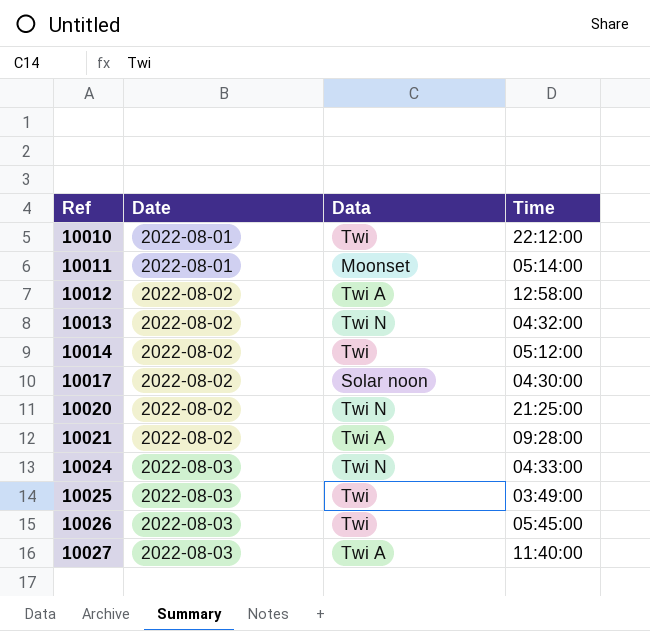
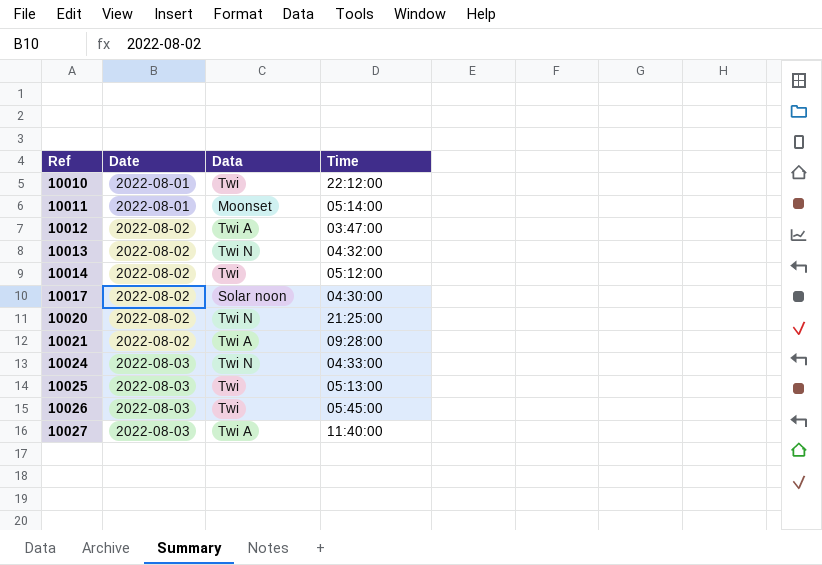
10012 | Time: 12:58:00 -> 03:47:00
10025 | Time: 03:49:00 -> 05:13:00

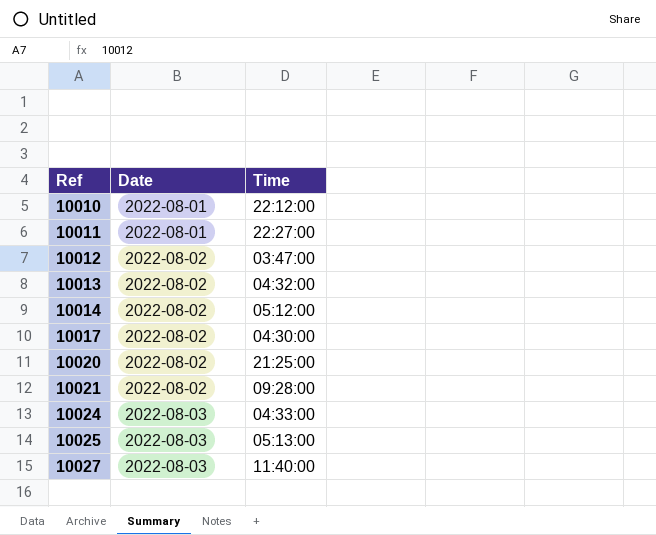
column Data | position: 3 -> none
row 10026: 2022-08-03 | Twi | 05:45:00 -> none
10011 | Time: 05:14:00 -> 22:27:00

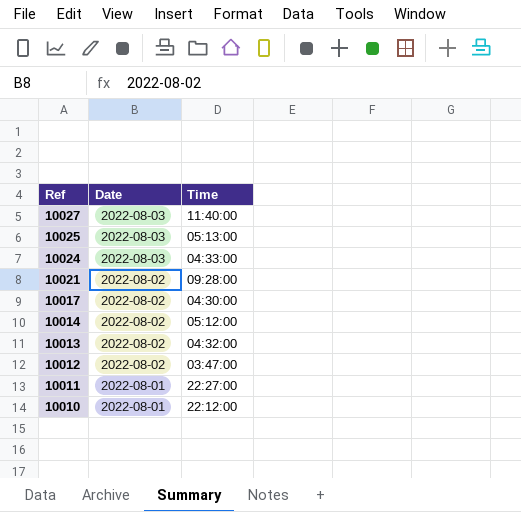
row order: Ref ascending -> Ref descending
row 10020: 2022-08-02 | 21:25:00 -> none

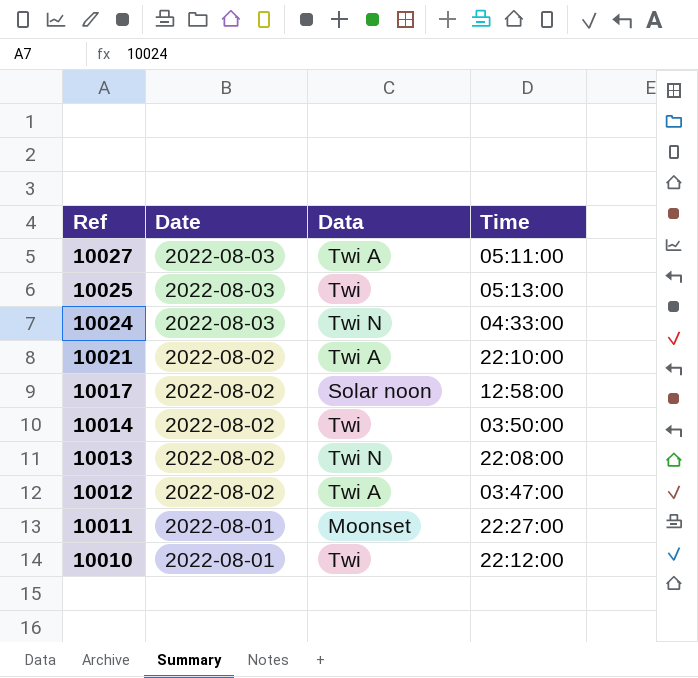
column Data | position: none -> 3
10027 | Time: 11:40:00 -> 05:11:00
10021 | Time: 09:28:00 -> 22:10:00
10017 | Time: 04:30:00 -> 12:58:00
10014 | Time: 05:12:00 -> 03:50:00
10013 | Time: 04:32:00 -> 22:08:00

